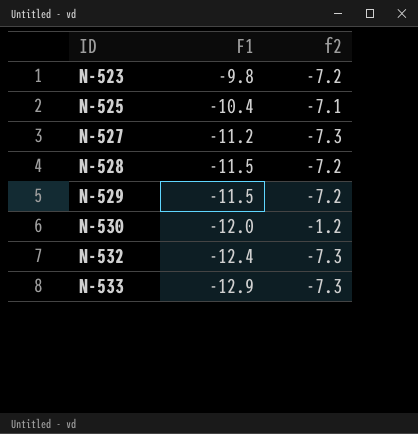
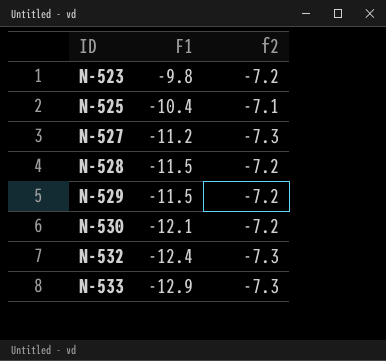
N-530 | F1: -12.0 -> -12.1
N-530 | f2: -1.2 -> -7.2

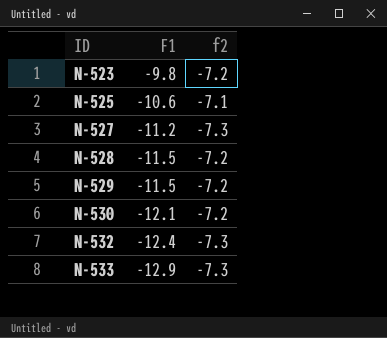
N-525 | F1: -10.4 -> -10.6

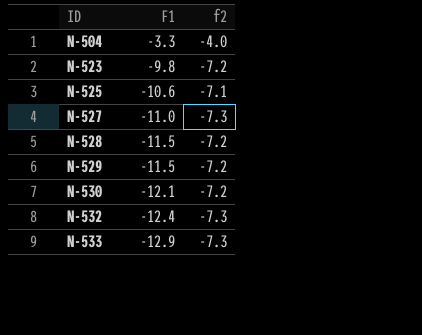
row N-504: none -> -3.3 | -4.0
N-527 | F1: -11.2 -> -11.0

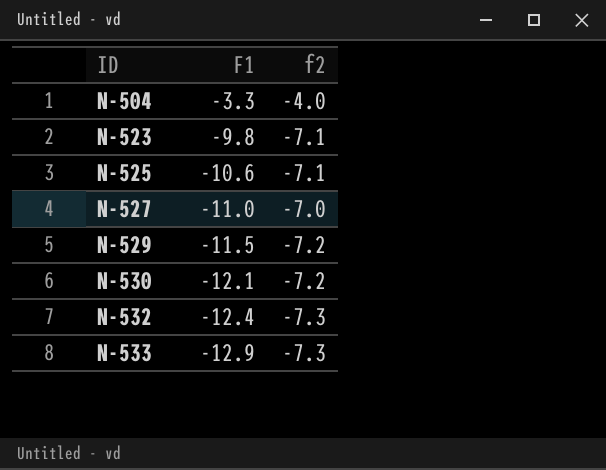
row N-528: -11.5 | -7.2 -> none
N-523 | f2: -7.2 -> -7.1
N-527 | f2: -7.3 -> -7.0

